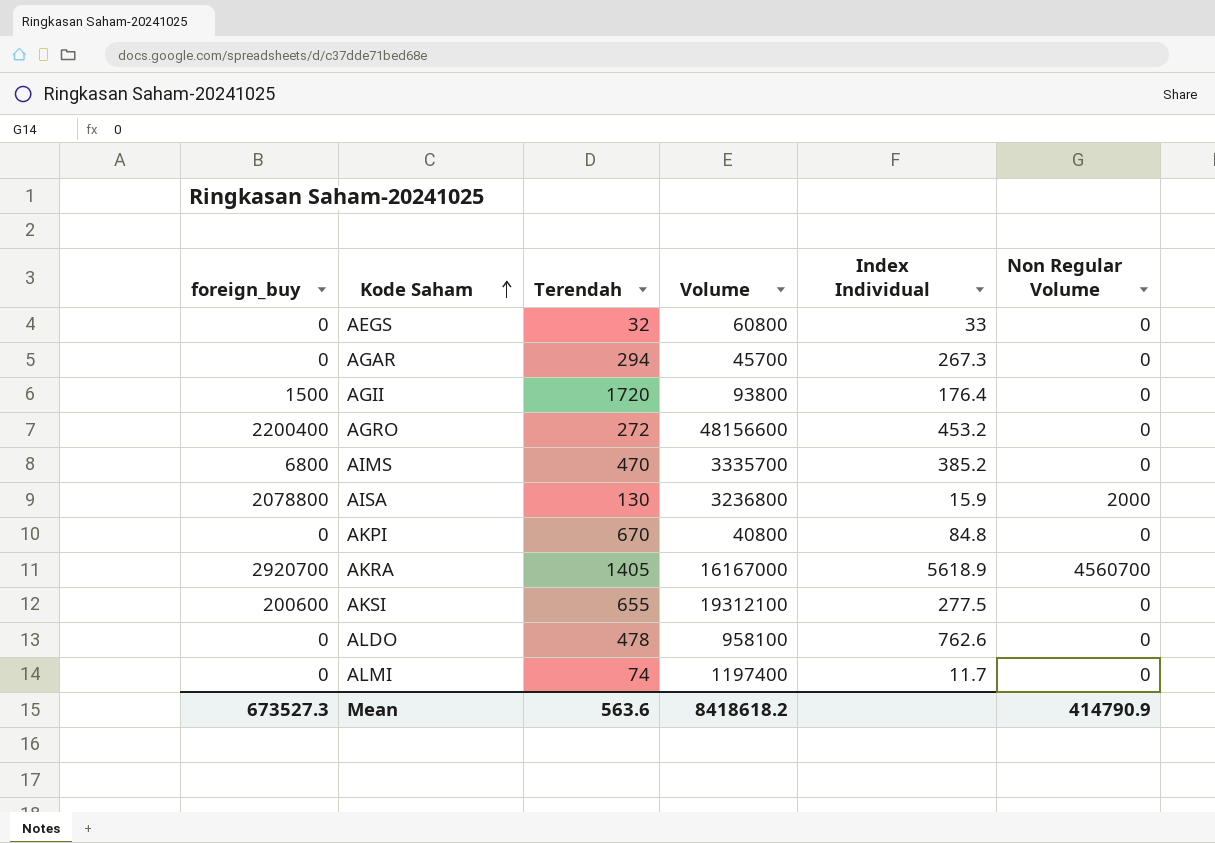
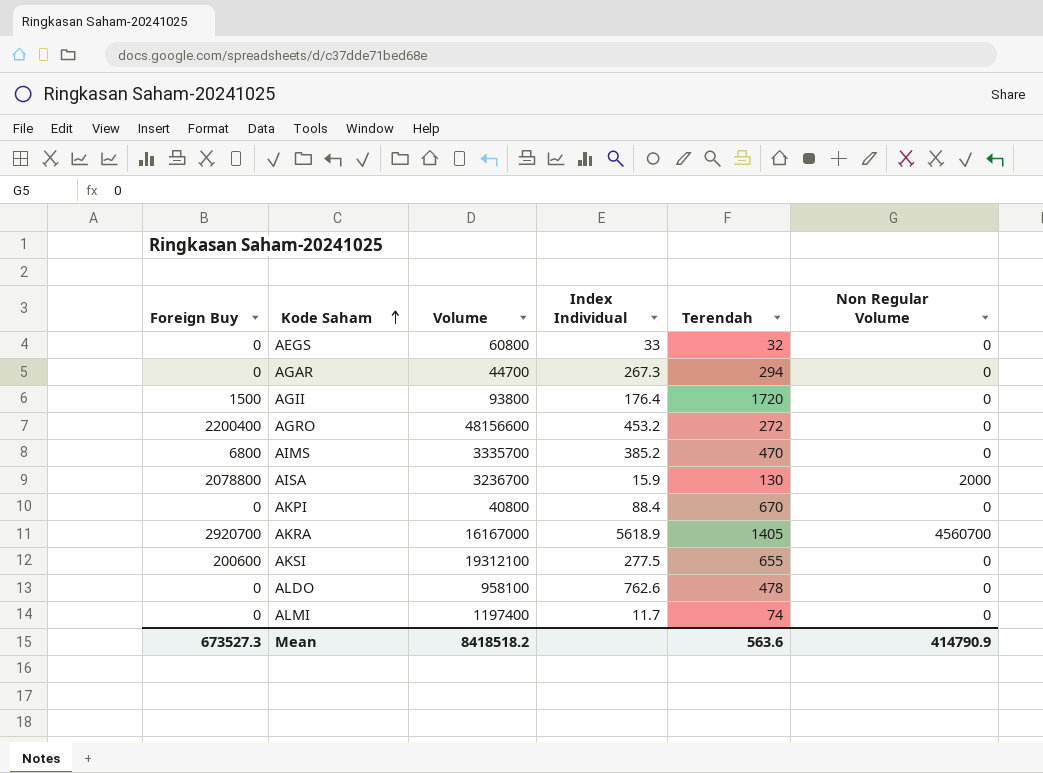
column name: foreign_buy -> Foreign Buy
column Terendah | position: 3 -> 5
AGAR | Volume: 45700 -> 44700
AISA | Volume: 3236800 -> 3236700
AKPI | Index Individual: 84.8 -> 88.4
Mean | Volume: 8418618.2 -> 8418518.2

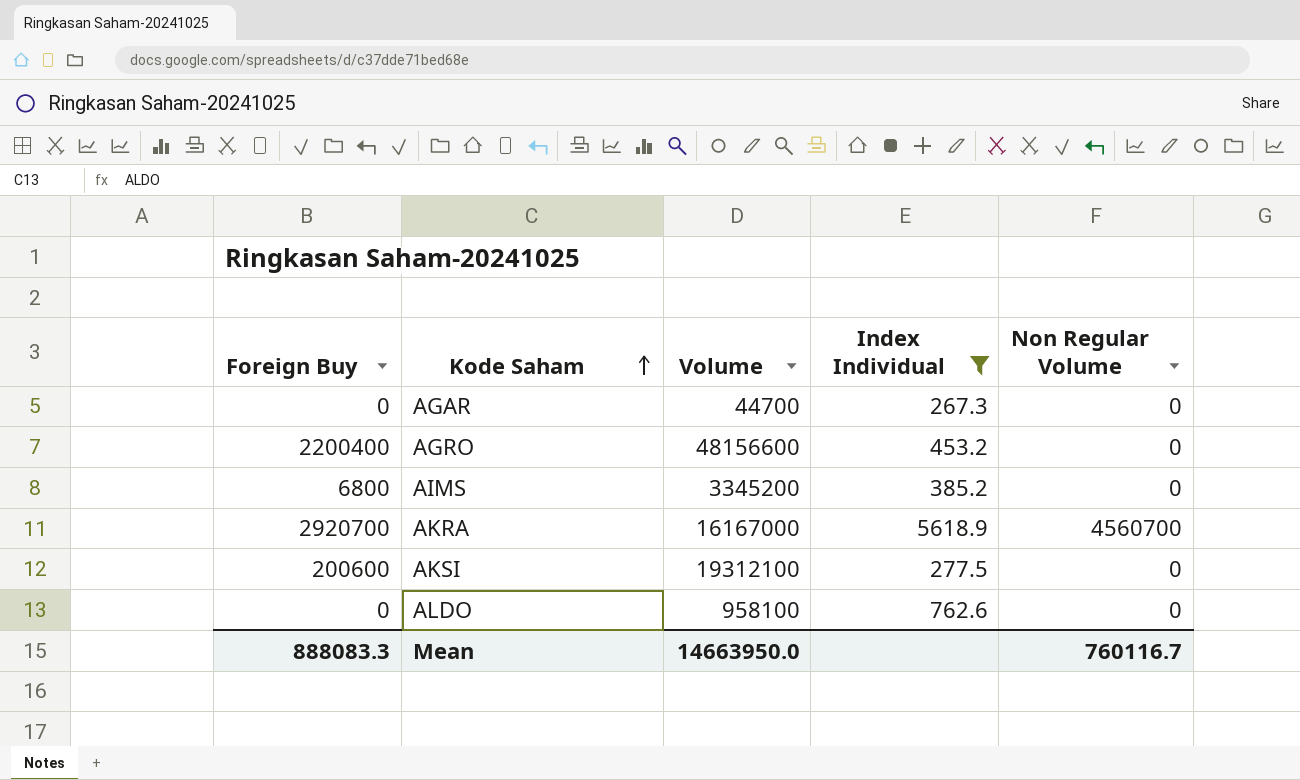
filter: none -> Index Individual >= 267.3
column Terendah | position: 5 -> none
AIMS | Volume: 3335700 -> 3345200
Mean | Foreign Buy: 673527.3 -> 888083.3
Mean | Volume: 8418518.2 -> 14663950.0
Mean | Non Regular Volume: 414790.9 -> 760116.7

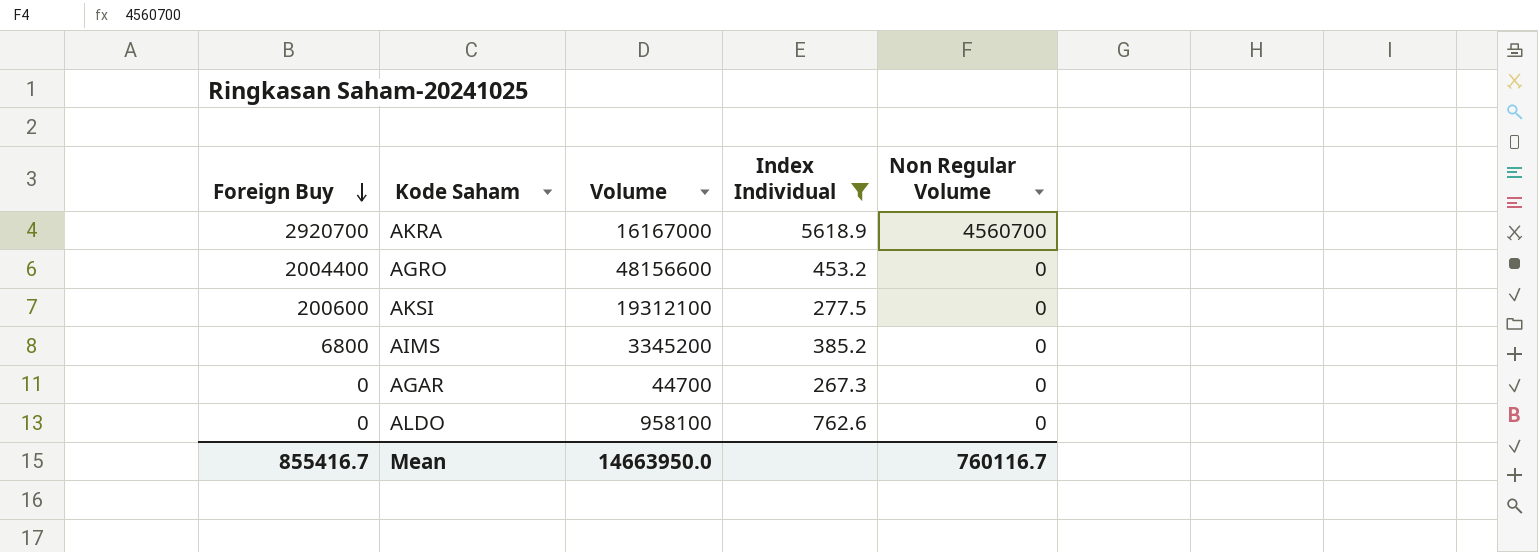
row order: Kode Saham ascending -> Foreign Buy descending
AGRO | Foreign Buy: 2200400 -> 2004400
Mean | Foreign Buy: 888083.3 -> 855416.7

